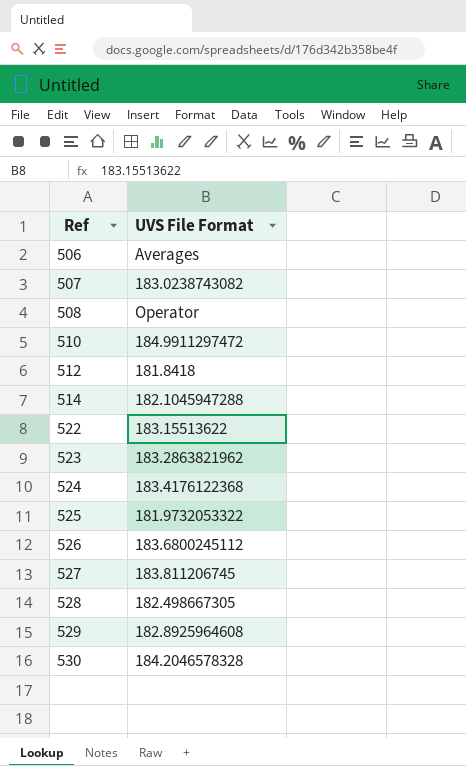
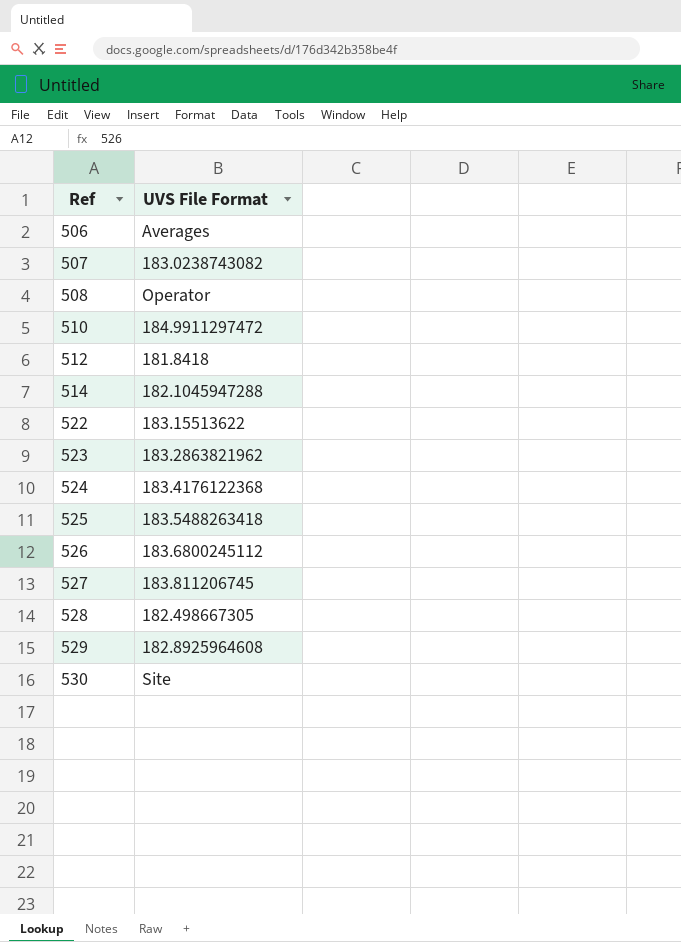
525 | UVS File Format: 181.9732053322 -> 183.5488263418
530 | UVS File Format: 184.2046578328 -> Site

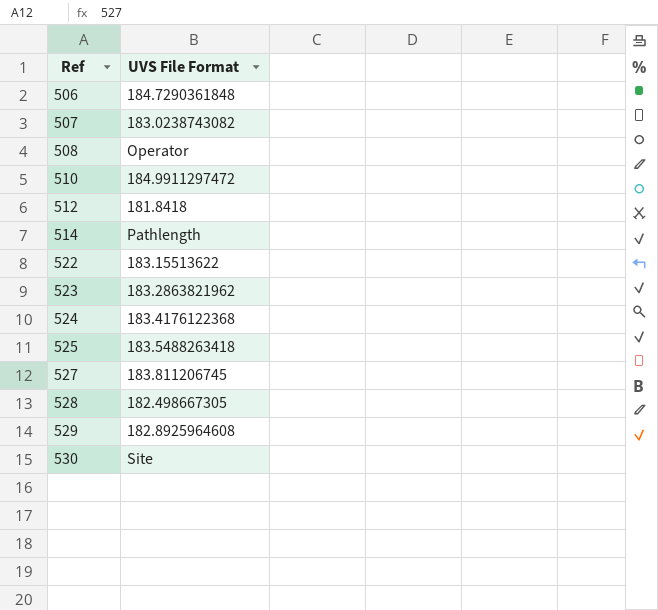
row 526: 183.6800245112 -> none
506 | UVS File Format: Averages -> 184.7290361848
514 | UVS File Format: 182.1045947288 -> Pathlength

